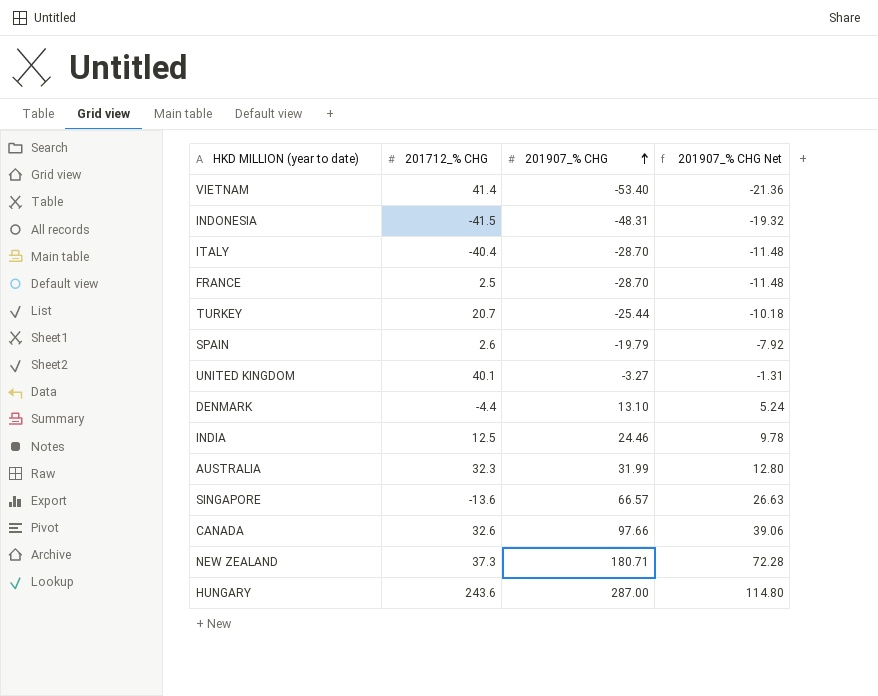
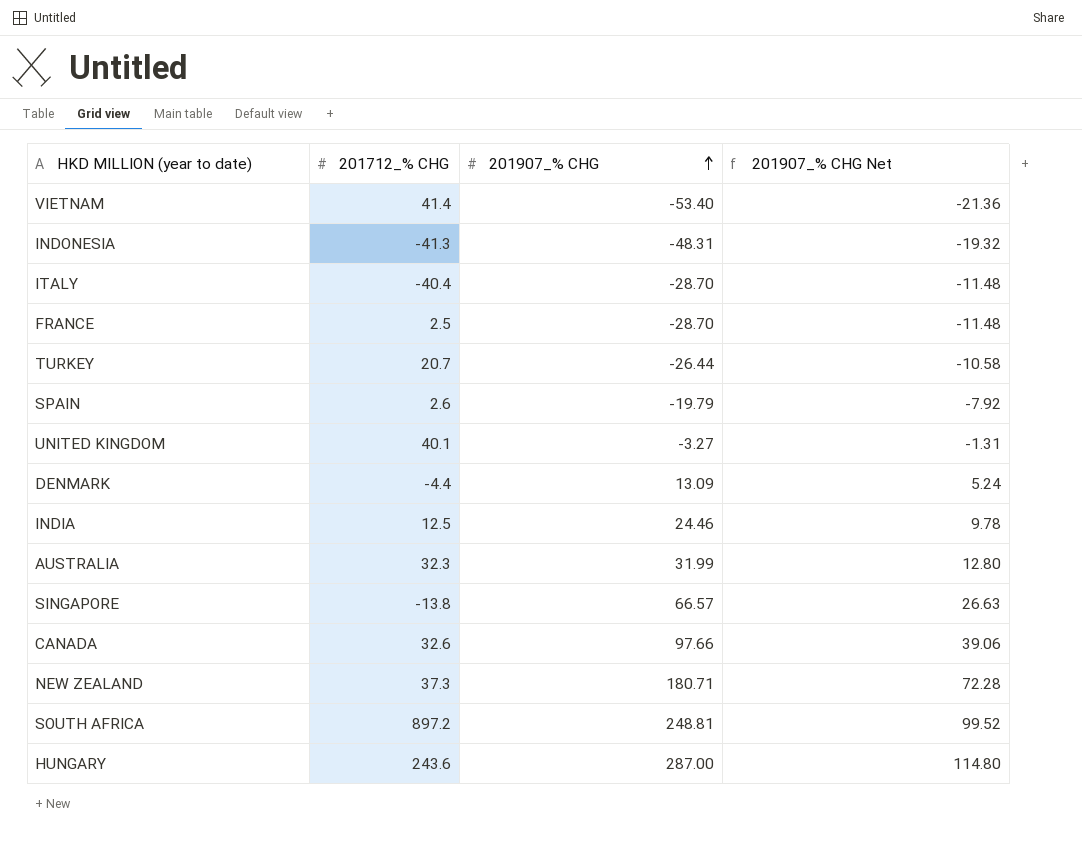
INDONESIA | 201712_% CHG: -41.5 -> -41.3
TURKEY | 201907_% CHG: -25.44 -> -26.44
TURKEY | 201907_% CHG Net: -10.18 -> -10.58
DENMARK | 201907_% CHG: 13.10 -> 13.09
SINGAPORE | 201712_% CHG: -13.6 -> -13.8
row SOUTH AFRICA: none -> 897.2 | 248.81 | 99.52

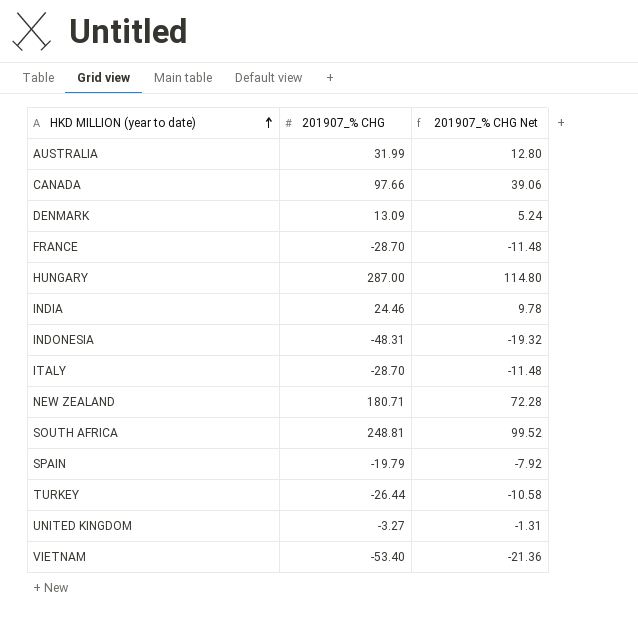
row order: 201907_% CHG ascending -> HKD MILLION (year to date) ascending
column 201712_% CHG | position: 2 -> none
row SINGAPORE: -13.8 | 66.57 | 26.63 -> none

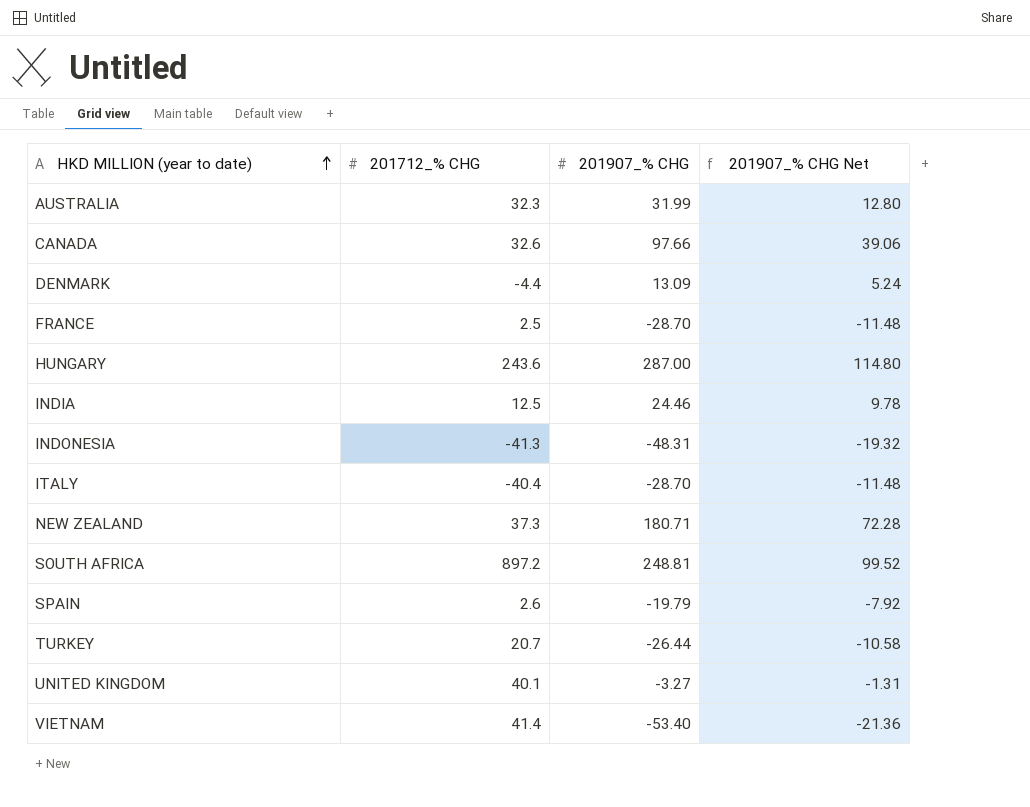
column 201712_% CHG | position: none -> 2

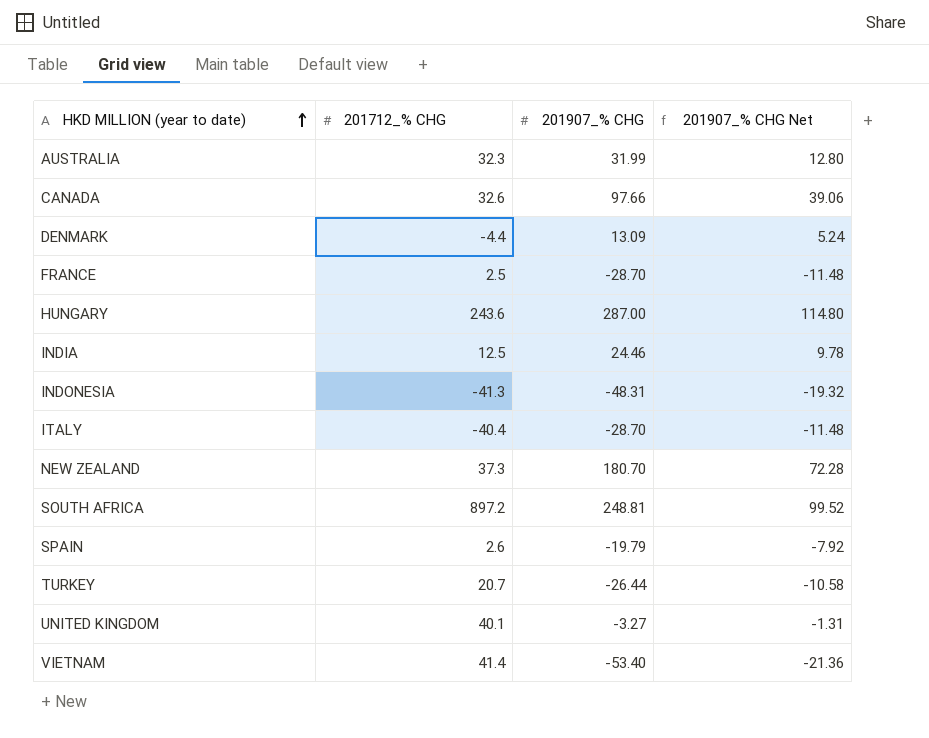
NEW ZEALAND | 201907_% CHG: 180.71 -> 180.70

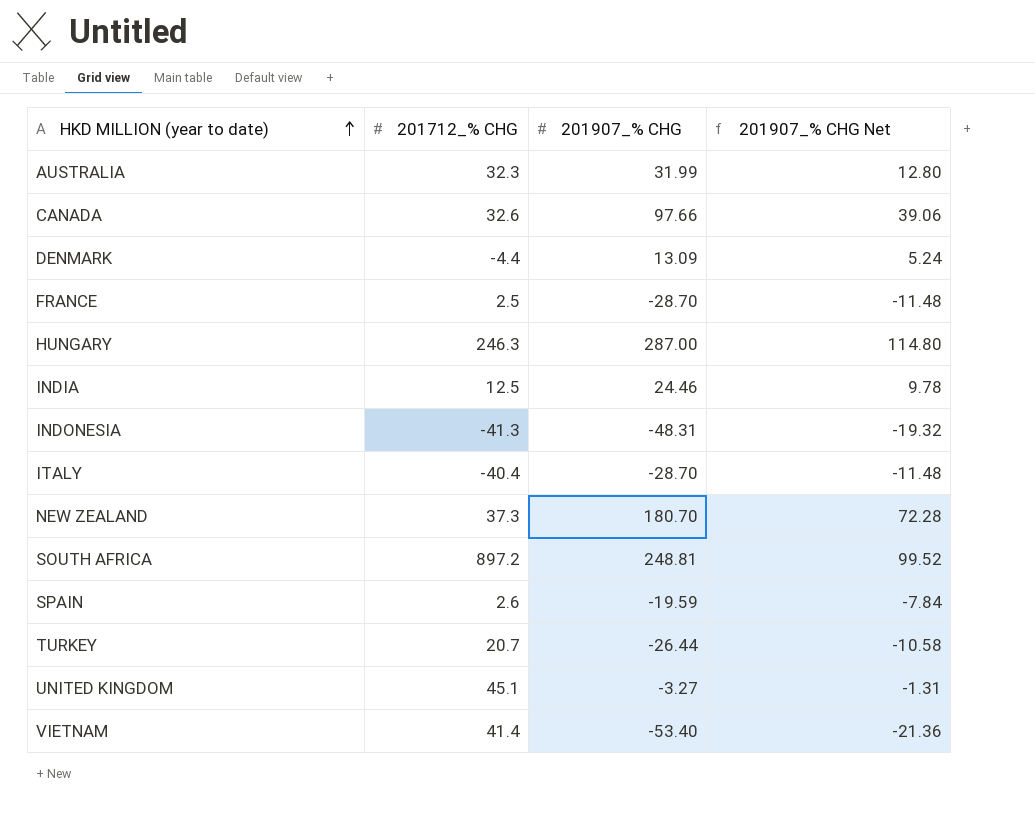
HUNGARY | 201712_% CHG: 243.6 -> 246.3
SPAIN | 201907_% CHG: -19.79 -> -19.59
SPAIN | 201907_% CHG Net: -7.92 -> -7.84
UNITED KINGDOM | 201712_% CHG: 40.1 -> 45.1

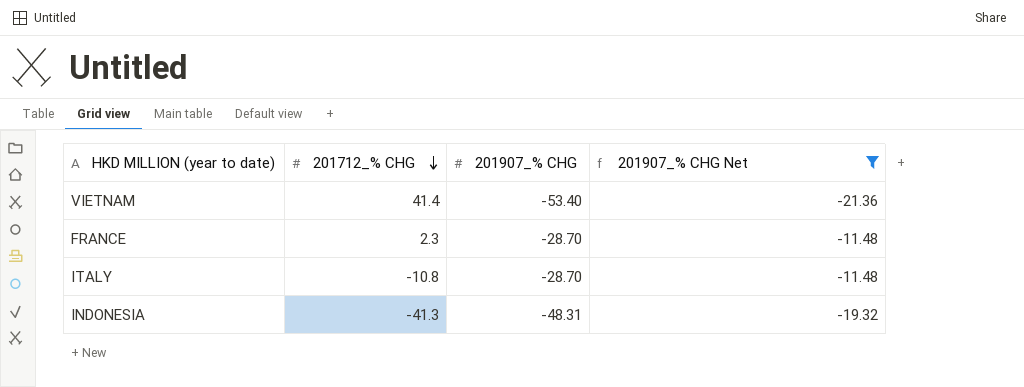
filter: none -> 201907_% CHG Net <= -11.48
row order: HKD MILLION (year to date) ascending -> 201712_% CHG descending
FRANCE | 201712_% CHG: 2.5 -> 2.3
ITALY | 201712_% CHG: -40.4 -> -10.8

